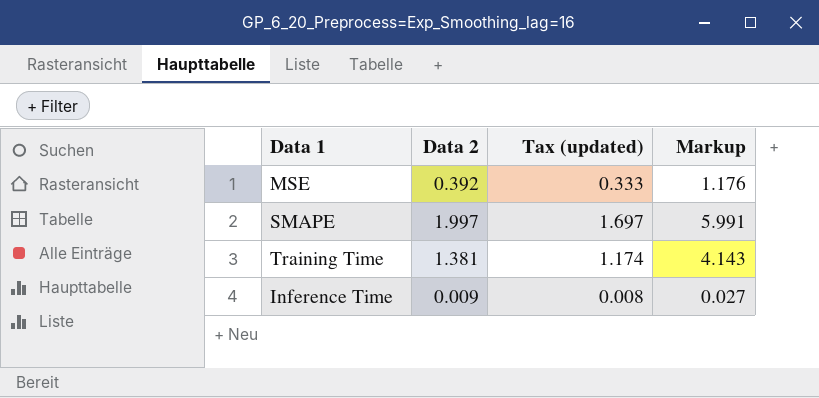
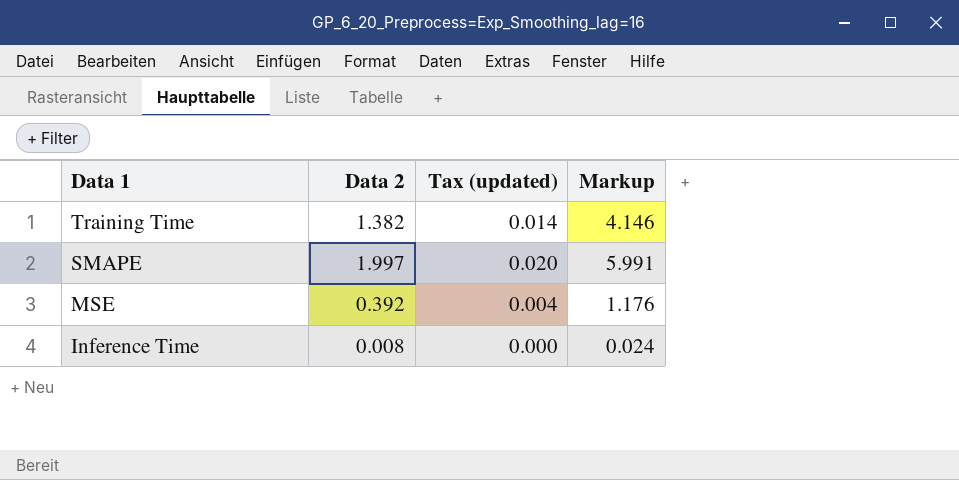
row order: none -> Data 1 descending
column Tax (updated) | formula: [Data 2] * 0.85 -> [Data 2] * 0.01
Training Time | Data 2: 1.381 -> 1.382
Training Time | Markup: 4.143 -> 4.146
Inference Time | Data 2: 0.009 -> 0.008
Inference Time | Markup: 0.027 -> 0.024

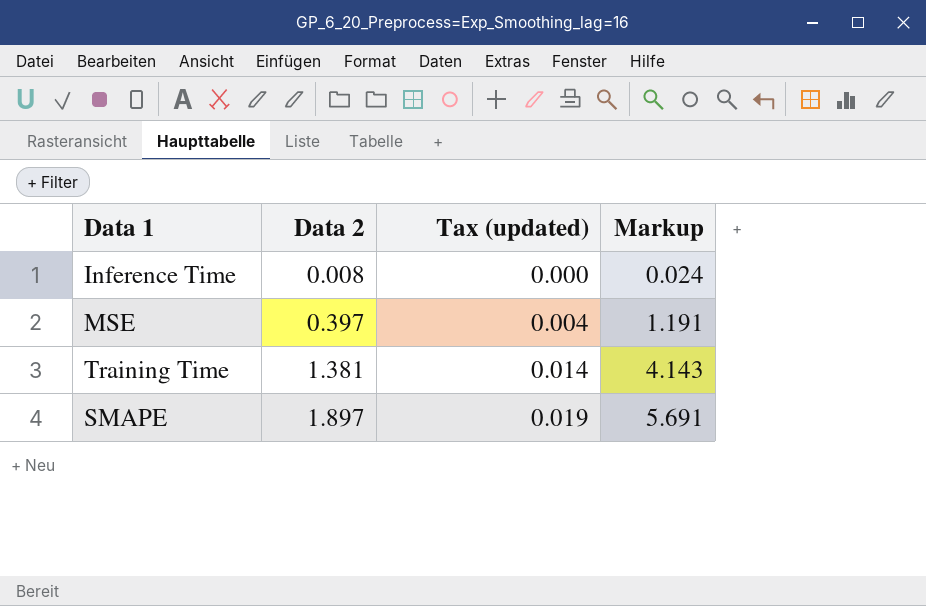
row order: Data 1 descending -> Data 2 ascending
MSE | Data 2: 0.392 -> 0.397
MSE | Markup: 1.176 -> 1.191
Training Time | Data 2: 1.382 -> 1.381
Training Time | Markup: 4.146 -> 4.143
SMAPE | Data 2: 1.997 -> 1.897
SMAPE | Tax (updated): 0.020 -> 0.019
SMAPE | Markup: 5.991 -> 5.691

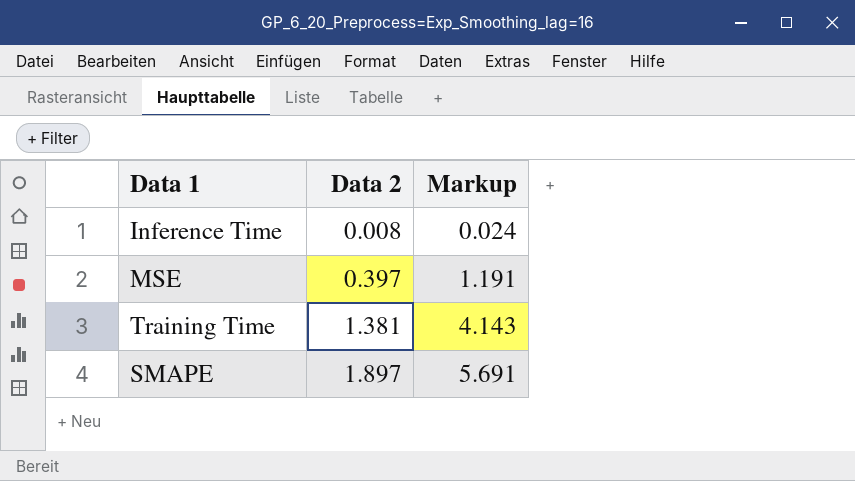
column Tax (updated) | formula: [Data 2] * 0.01 -> none

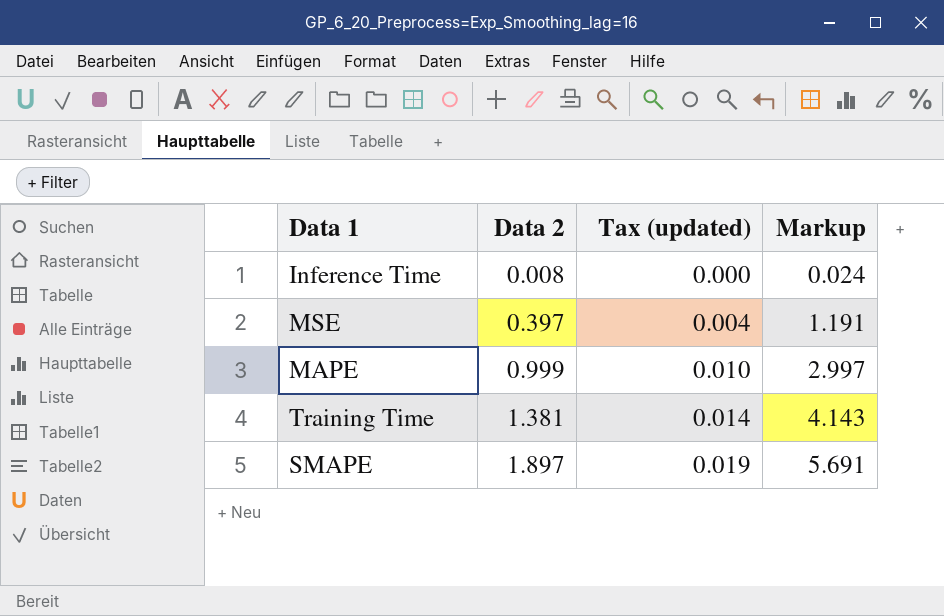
column Tax (updated) | formula: none -> [Data 2] * 0.01
row MAPE: none -> 0.999 | 0.010 | 2.997

